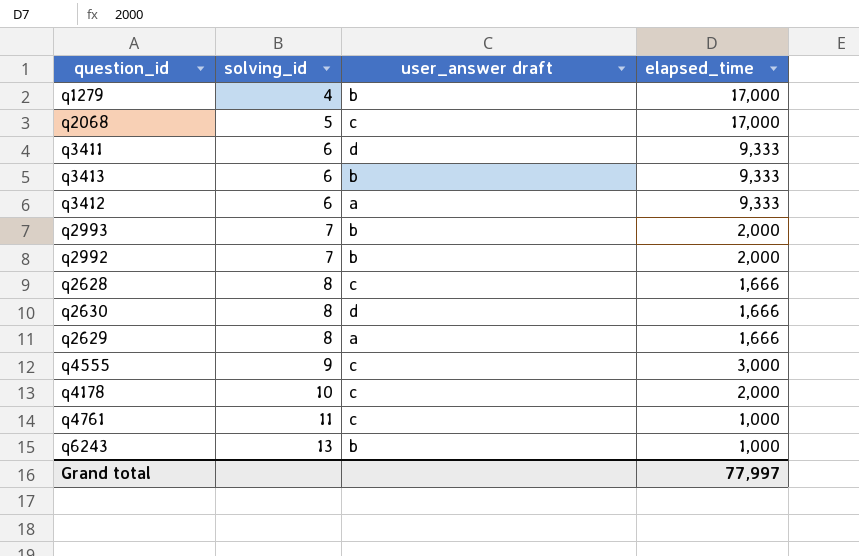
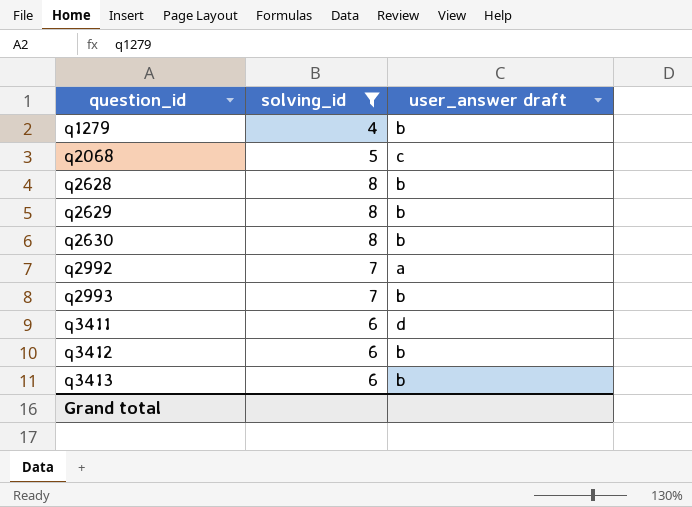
filter: none -> solving_id <= 8
row order: solving_id ascending -> question_id ascending
column elapsed_time | position: 4 -> none
q2628 | user_answer draft: c -> b
q2629 | user_answer draft: a -> b
q2630 | user_answer draft: d -> b
q2992 | user_answer draft: b -> a
q3412 | user_answer draft: a -> b

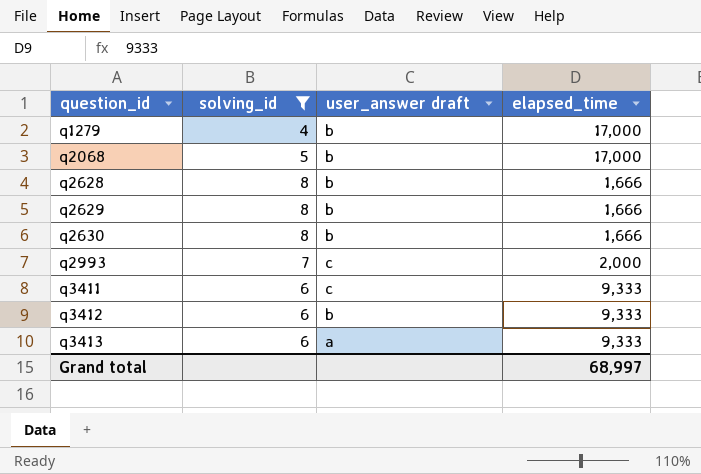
column elapsed_time | position: none -> 4
row q2992: 7 | a -> none
q2068 | user_answer draft: c -> b
q2993 | user_answer draft: b -> c
q3411 | user_answer draft: d -> c
q3413 | user_answer draft: b -> a

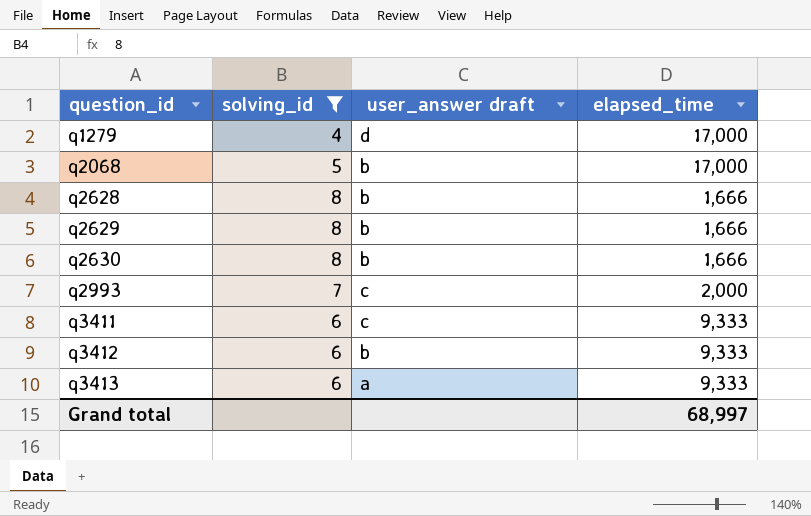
q1279 | user_answer draft: b -> d

